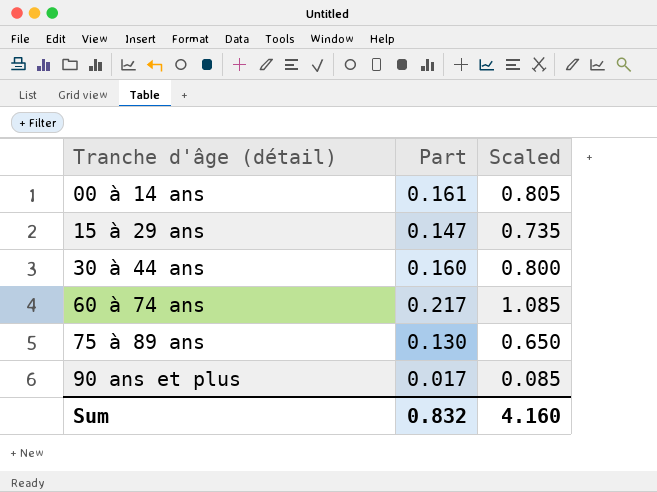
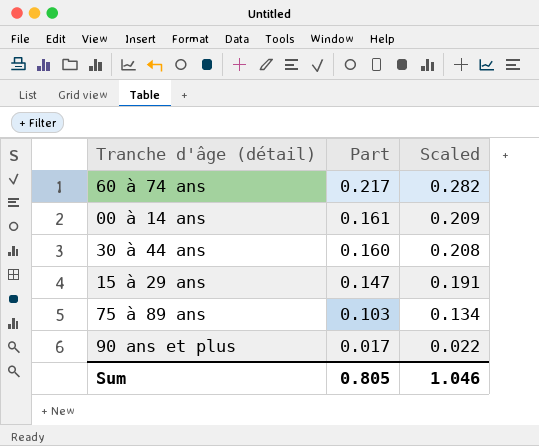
row order: Tranche d'âge (détail) ascending -> Part descending
column Scaled | formula: [Part] * 5 -> [Part] * 1.3
75 à 89 ans | Part: 0.130 -> 0.103
Sum | Part: 0.832 -> 0.805
Sum | Scaled: 4.160 -> 1.046

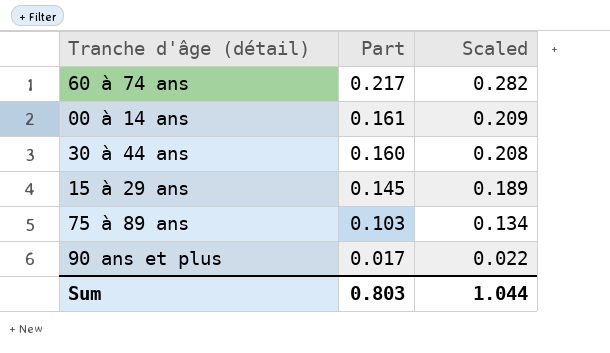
15 à 29 ans | Part: 0.147 -> 0.145
15 à 29 ans | Scaled: 0.191 -> 0.189
Sum | Part: 0.805 -> 0.803
Sum | Scaled: 1.046 -> 1.044

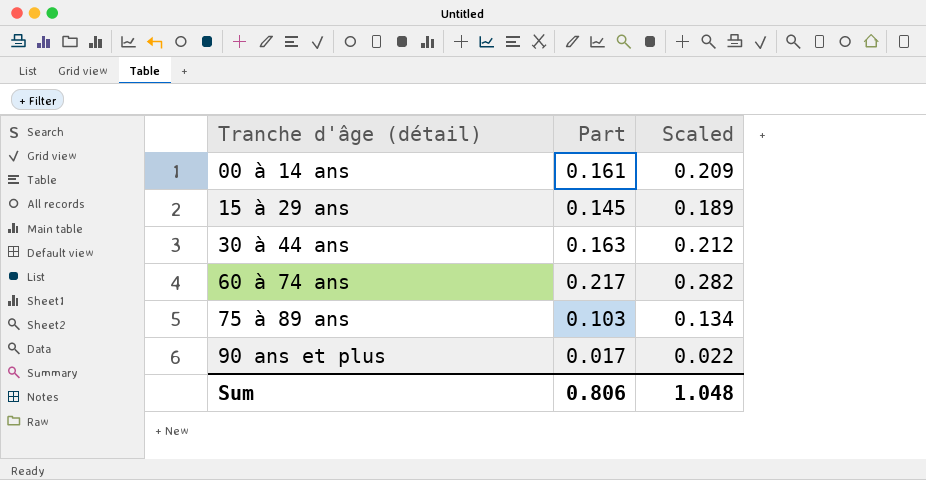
row order: Part descending -> Tranche d'âge (détail) ascending
30 à 44 ans | Part: 0.160 -> 0.163
30 à 44 ans | Scaled: 0.208 -> 0.212
Sum | Part: 0.803 -> 0.806
Sum | Scaled: 1.044 -> 1.048

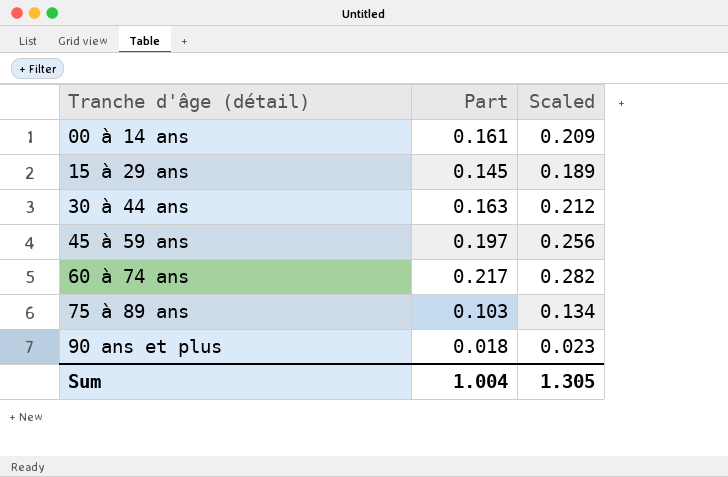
row 45 à 59 ans: none -> 0.197 | 0.256
90 ans et plus | Part: 0.017 -> 0.018
90 ans et plus | Scaled: 0.022 -> 0.023
Sum | Part: 0.806 -> 1.004
Sum | Scaled: 1.048 -> 1.305

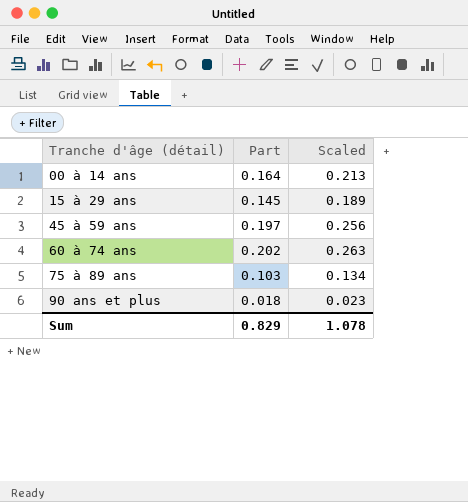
row 30 à 44 ans: 0.163 | 0.212 -> none
00 à 14 ans | Part: 0.161 -> 0.164
00 à 14 ans | Scaled: 0.209 -> 0.213
60 à 74 ans | Part: 0.217 -> 0.202
60 à 74 ans | Scaled: 0.282 -> 0.263
Sum | Part: 1.004 -> 0.829
Sum | Scaled: 1.305 -> 1.078

